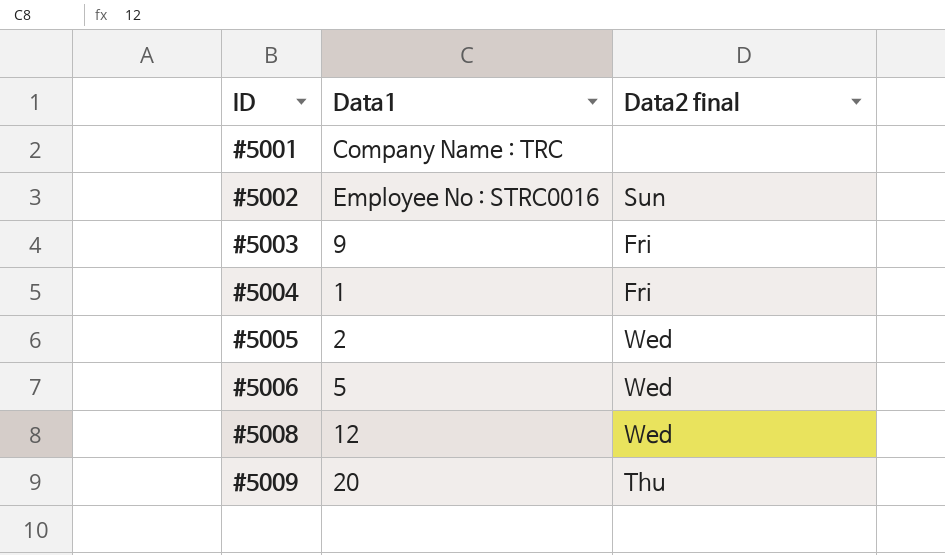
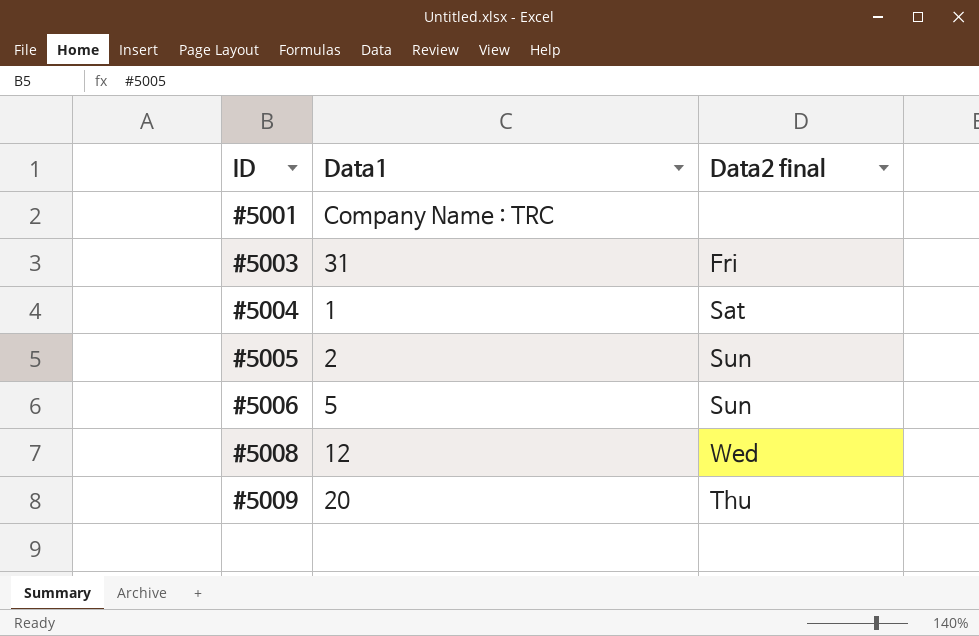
row #5002: Employee No : STRC0016 | Sun -> none
#5003 | Data1: 9 -> 31
#5004 | Data2 final: Fri -> Sat
#5005 | Data2 final: Wed -> Sun
#5006 | Data2 final: Wed -> Sun

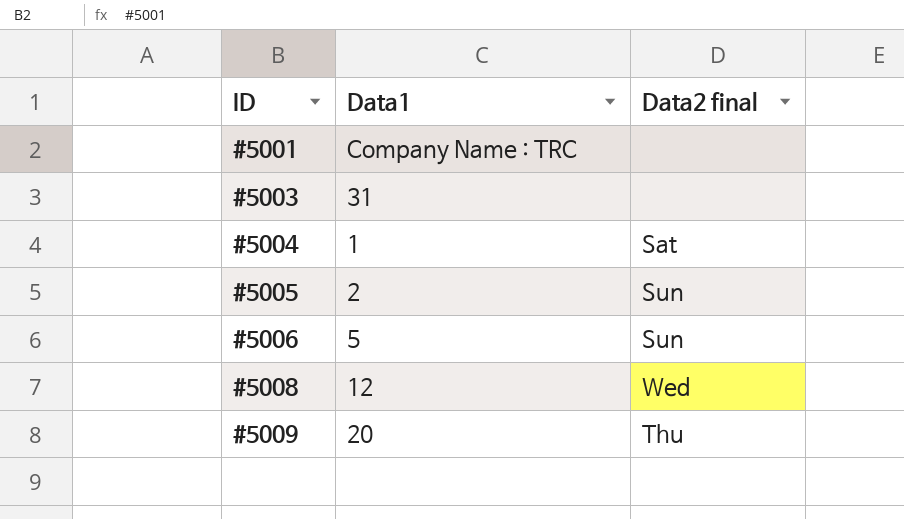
#5003 | Data2 final: Fri -> none

